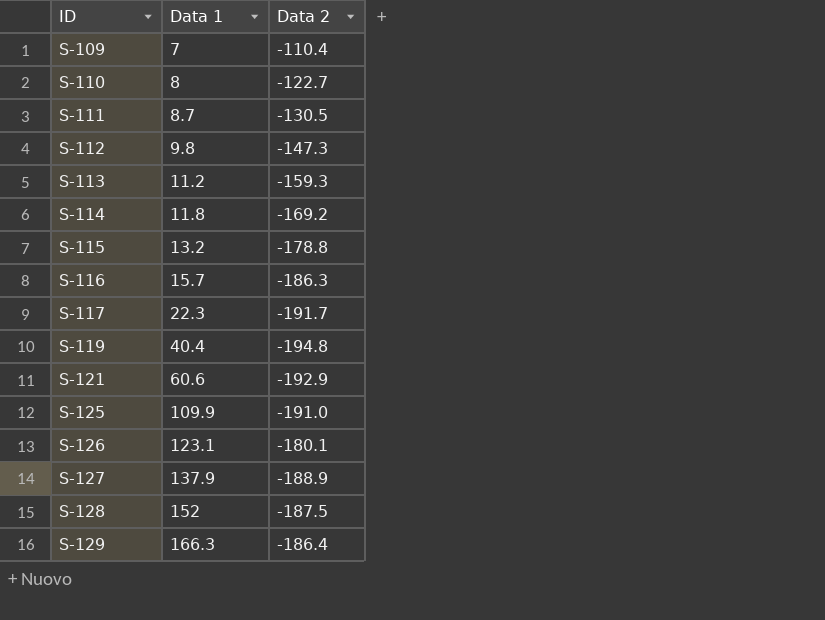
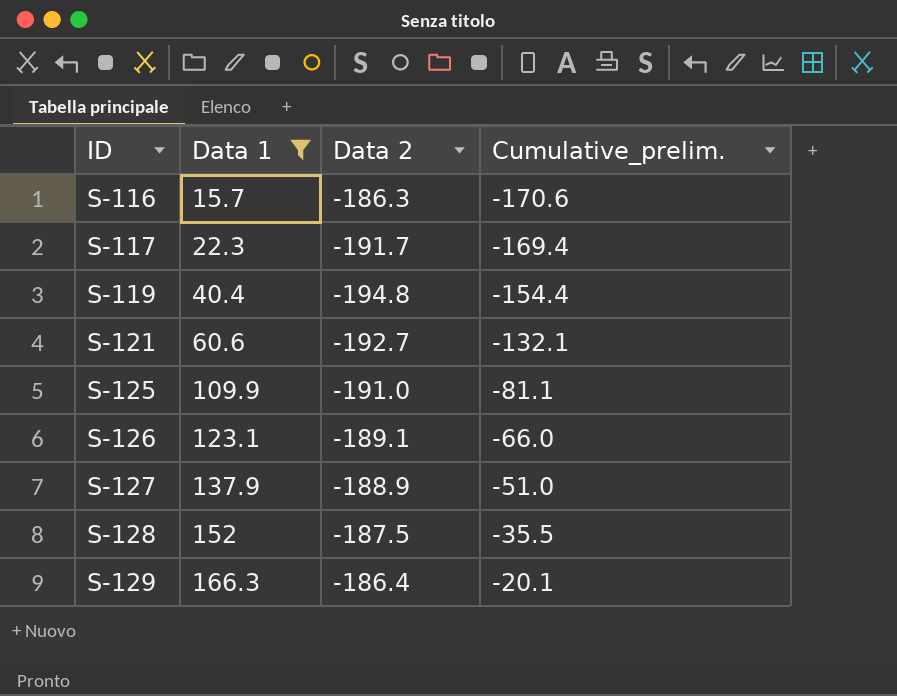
filter: none -> Data 1 >= 15.7
column Cumulative_prelim. | formula: none -> [Data 1] + [Data 2]
S-121 | Data 2: -192.9 -> -192.7
S-126 | Data 2: -180.1 -> -189.1

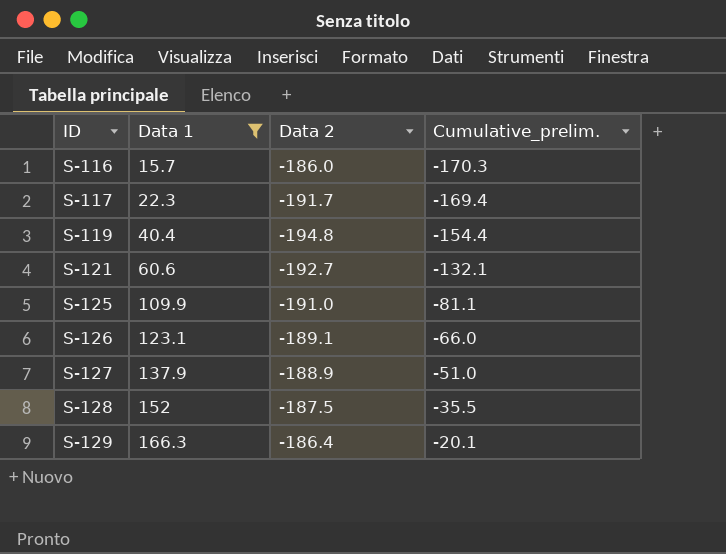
S-116 | Data 2: -186.3 -> -186.0
S-116 | Cumulative_prelim.: -170.6 -> -170.3

